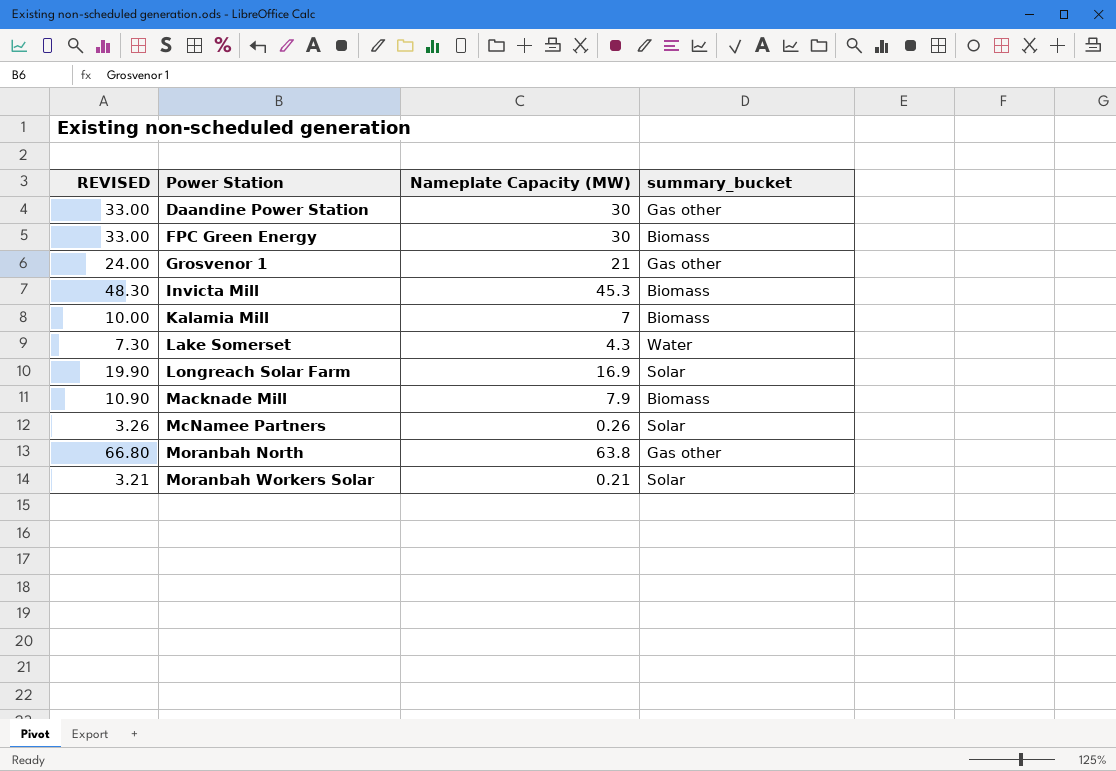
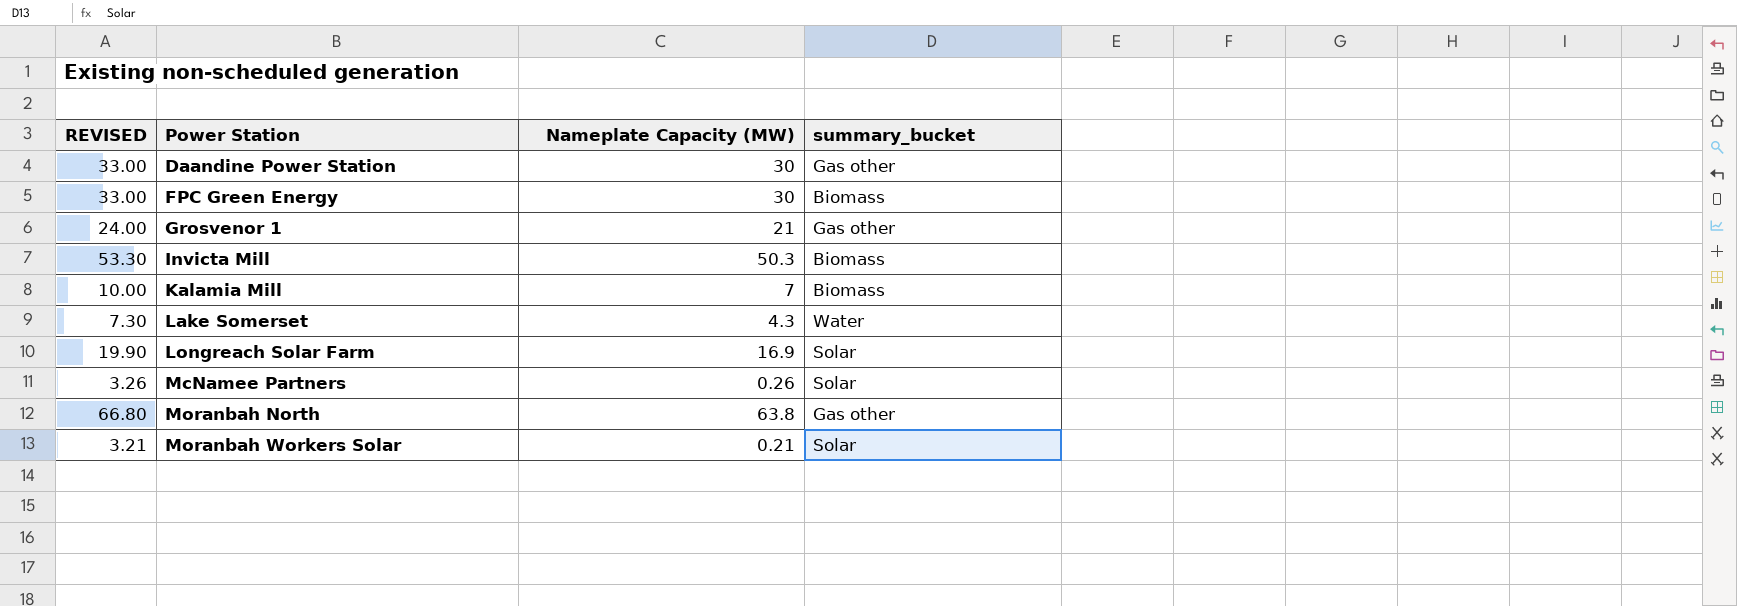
row Macknade Mill: 10.90 | 7.9 | Biomass -> none
Invicta Mill | REVISED: 48.30 -> 53.30
Invicta Mill | Nameplate Capacity (MW): 45.3 -> 50.3

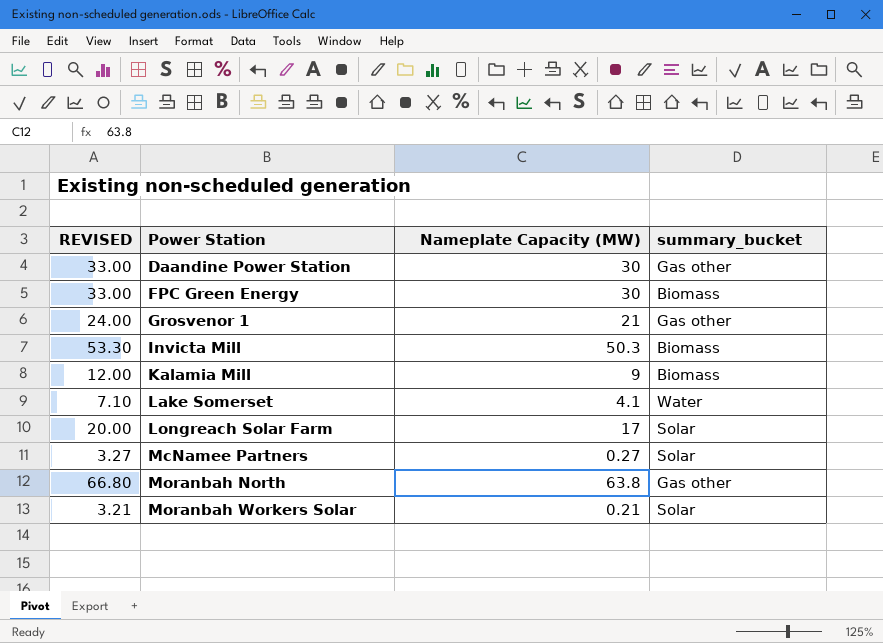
Kalamia Mill | REVISED: 10.00 -> 12.00
Kalamia Mill | Nameplate Capacity (MW): 7 -> 9
Lake Somerset | REVISED: 7.30 -> 7.10
Lake Somerset | Nameplate Capacity (MW): 4.3 -> 4.1
Longreach Solar Farm | REVISED: 19.90 -> 20.00
Longreach Solar Farm | Nameplate Capacity (MW): 16.9 -> 17
McNamee Partners | REVISED: 3.26 -> 3.27
McNamee Partners | Nameplate Capacity (MW): 0.26 -> 0.27

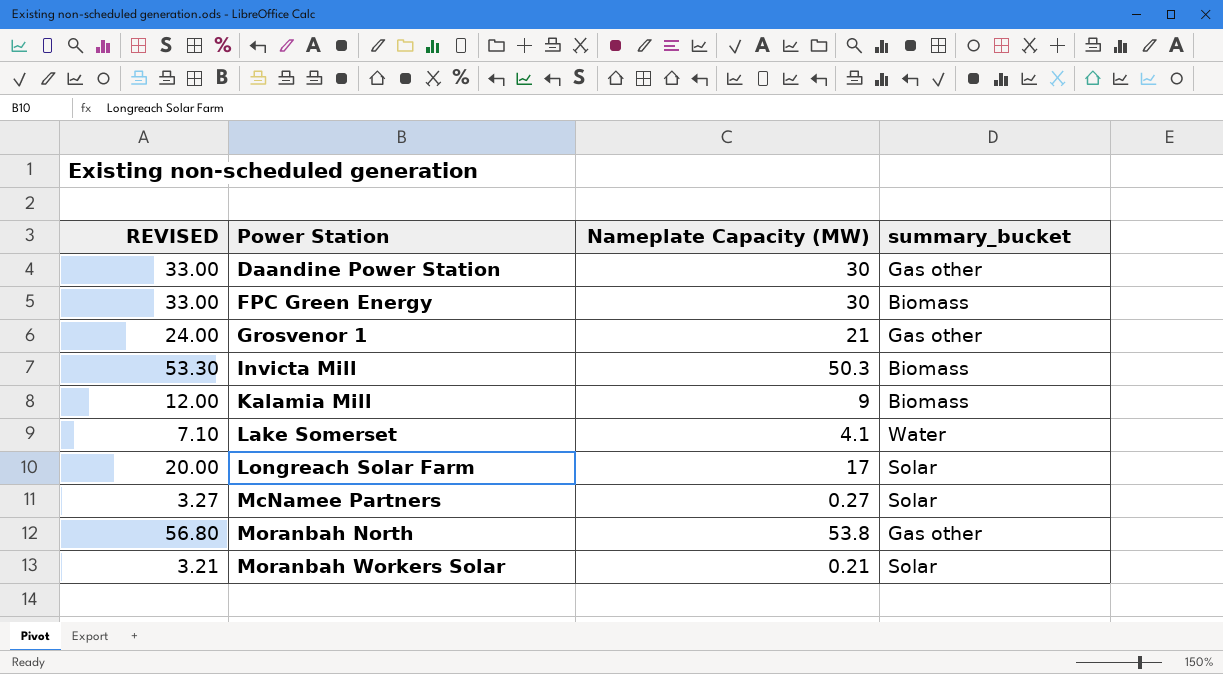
Moranbah North | REVISED: 66.80 -> 56.80
Moranbah North | Nameplate Capacity (MW): 63.8 -> 53.8

